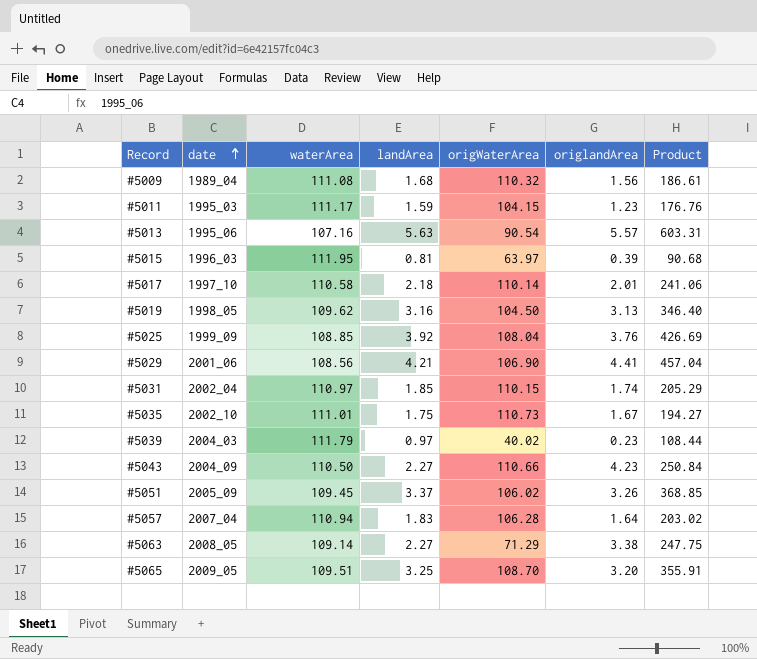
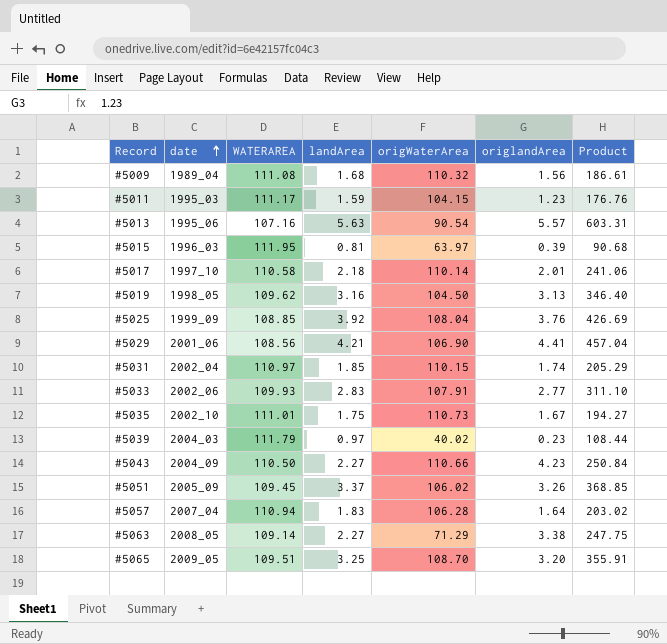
column name: waterArea -> WATERAREA
row #5033: none -> 2002_06 | 109.93 | 2.83 | 107.91 | 2.77 | 311.10

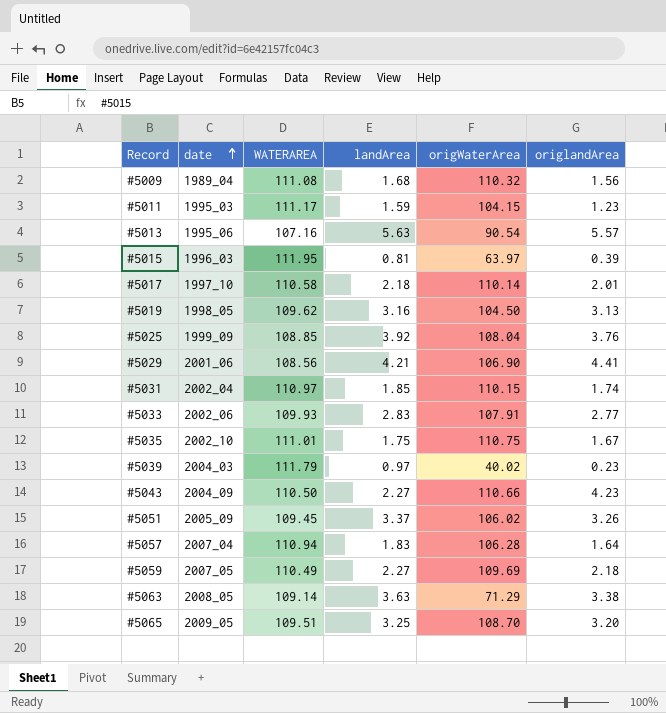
column Product | formula: [WATERAREA] * [landArea] -> none
#5035 | origWaterArea: 110.73 -> 110.75
row #5059: none -> 2007_05 | 110.49 | 2.27 | 109.69 | 2.18
#5063 | landArea: 2.27 -> 3.63

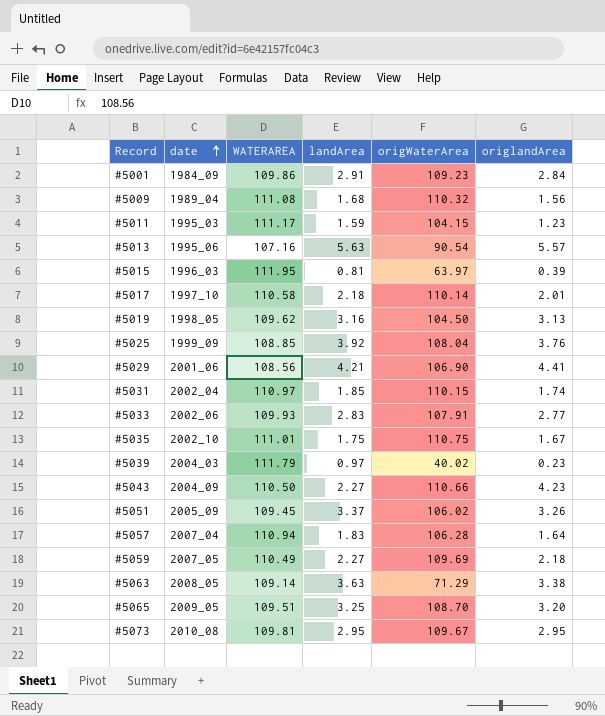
row #5001: none -> 1984_09 | 109.86 | 2.91 | 109.23 | 2.84
row #5073: none -> 2010_08 | 109.81 | 2.95 | 109.67 | 2.95

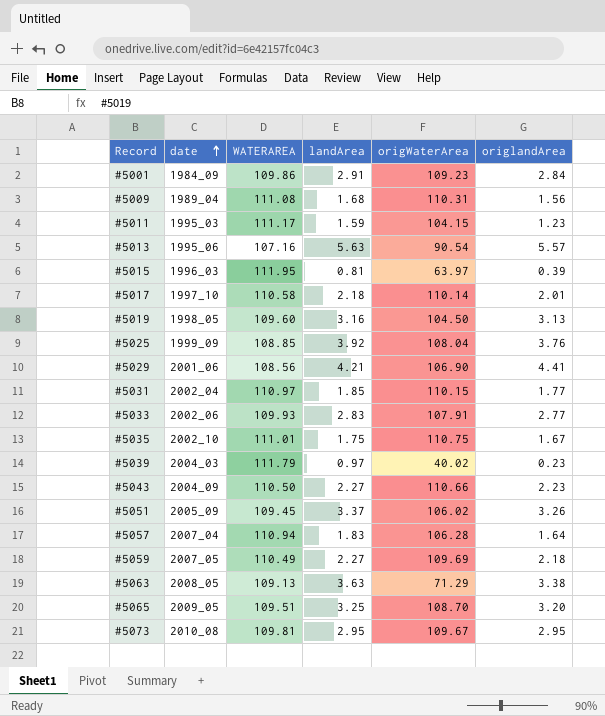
#5009 | origWaterArea: 110.32 -> 110.31
#5019 | WATERAREA: 109.62 -> 109.60
#5031 | origlandArea: 1.74 -> 1.77
#5043 | origlandArea: 4.23 -> 2.23
#5063 | WATERAREA: 109.14 -> 109.13

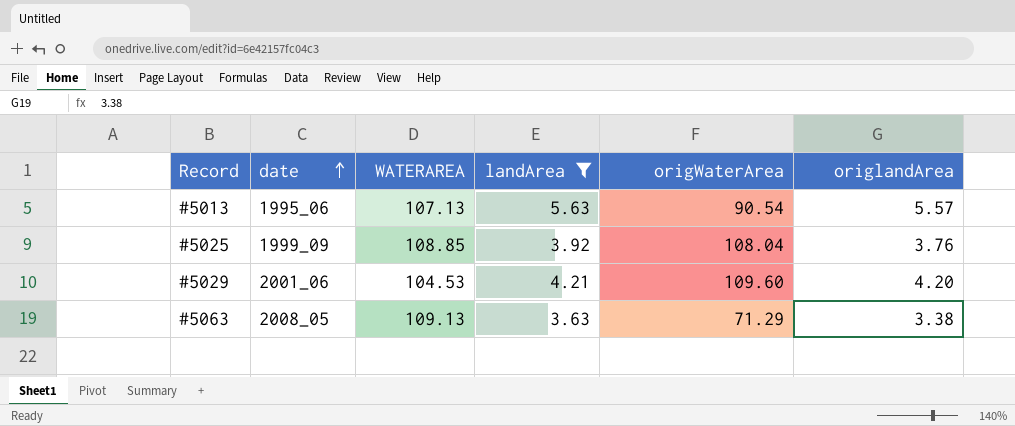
filter: none -> landArea >= 3.63
#5013 | WATERAREA: 107.16 -> 107.13
#5029 | WATERAREA: 108.56 -> 104.53
#5029 | origWaterArea: 106.90 -> 109.60
#5029 | origlandArea: 4.41 -> 4.20

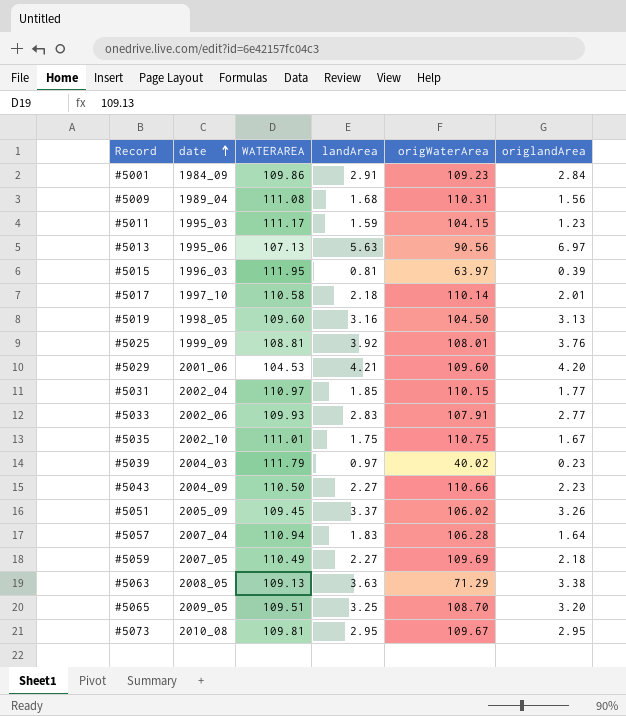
filter: landArea >= 3.63 -> none
#5013 | origWaterArea: 90.54 -> 90.56
#5013 | origlandArea: 5.57 -> 6.97
#5025 | WATERAREA: 108.85 -> 108.81
#5025 | origWaterArea: 108.04 -> 108.01

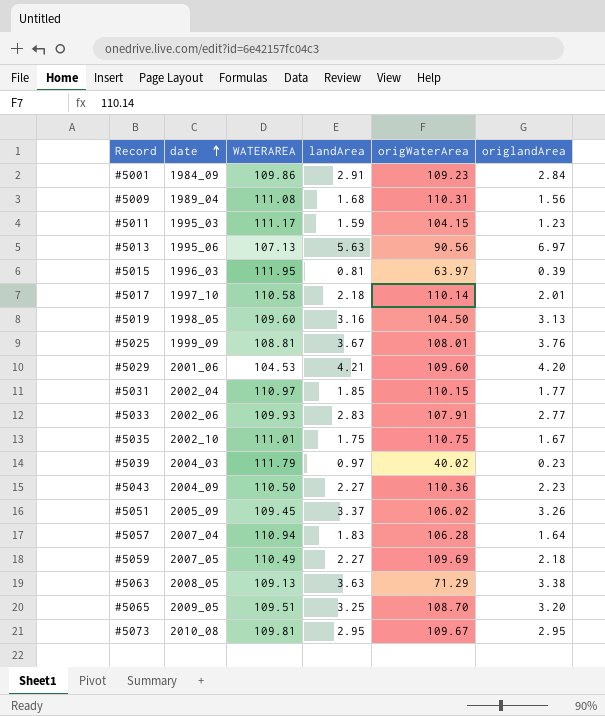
#5025 | landArea: 3.92 -> 3.67
#5043 | origWaterArea: 110.66 -> 110.36

